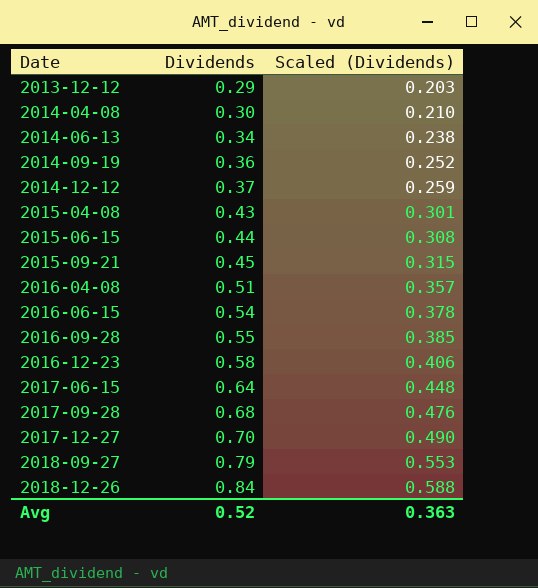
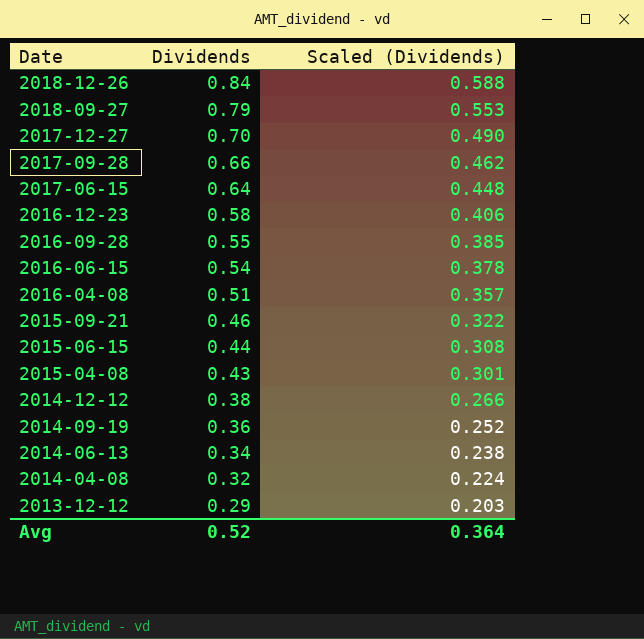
row order: Date ascending -> Date descending
2017-09-28 | Dividends: 0.68 -> 0.66
2017-09-28 | Scaled (Dividends): 0.476 -> 0.462
2015-09-21 | Dividends: 0.45 -> 0.46
2015-09-21 | Scaled (Dividends): 0.315 -> 0.322
2014-12-12 | Dividends: 0.37 -> 0.38
2014-12-12 | Scaled (Dividends): 0.259 -> 0.266
2014-04-08 | Dividends: 0.30 -> 0.32
2014-04-08 | Scaled (Dividends): 0.210 -> 0.224
Avg | Scaled (Dividends): 0.363 -> 0.364

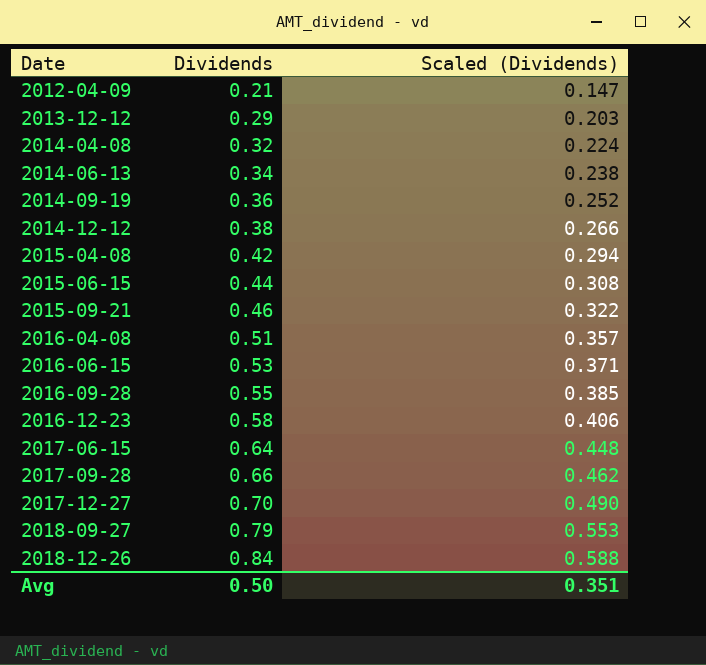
row order: Date descending -> Date ascending
row 2012-04-09: none -> 0.21 | 0.147
2015-04-08 | Dividends: 0.43 -> 0.42
2015-04-08 | Scaled (Dividends): 0.301 -> 0.294
2016-06-15 | Dividends: 0.54 -> 0.53
2016-06-15 | Scaled (Dividends): 0.378 -> 0.371
Avg | Dividends: 0.52 -> 0.50
Avg | Scaled (Dividends): 0.364 -> 0.351

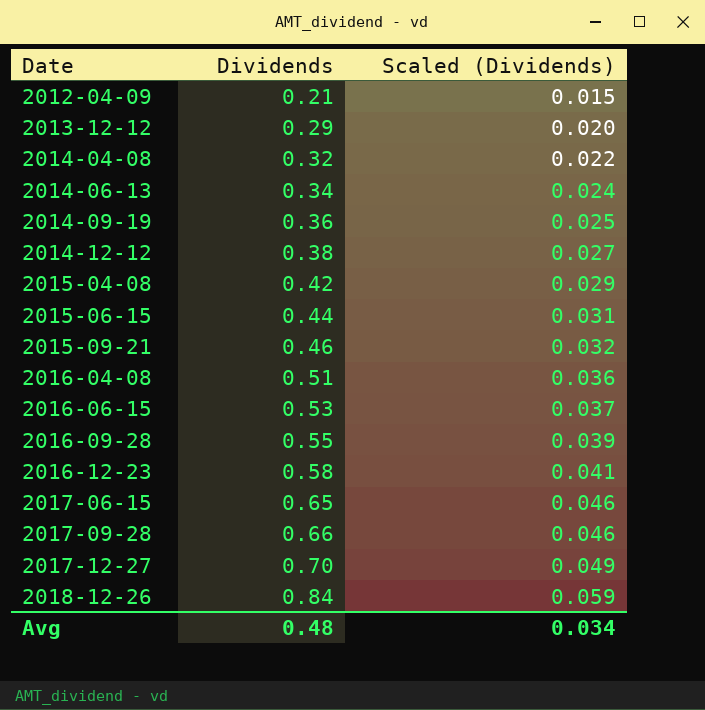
column Scaled (Dividends) | formula: [Dividends] * 0.7 -> [Dividends] * 0.07
row 2018-09-27: 0.79 | 0.553 -> none
2017-06-15 | Dividends: 0.64 -> 0.65
Avg | Dividends: 0.50 -> 0.48
Avg | Scaled (Dividends): 0.351 -> 0.034

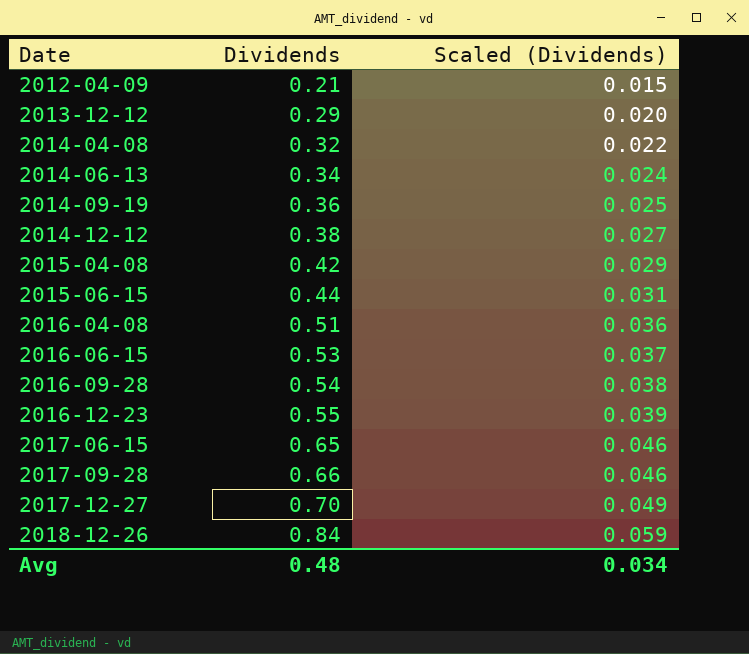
row 2015-09-21: 0.46 | 0.032 -> none
2016-09-28 | Dividends: 0.55 -> 0.54
2016-09-28 | Scaled (Dividends): 0.039 -> 0.038
2016-12-23 | Dividends: 0.58 -> 0.55
2016-12-23 | Scaled (Dividends): 0.041 -> 0.039

